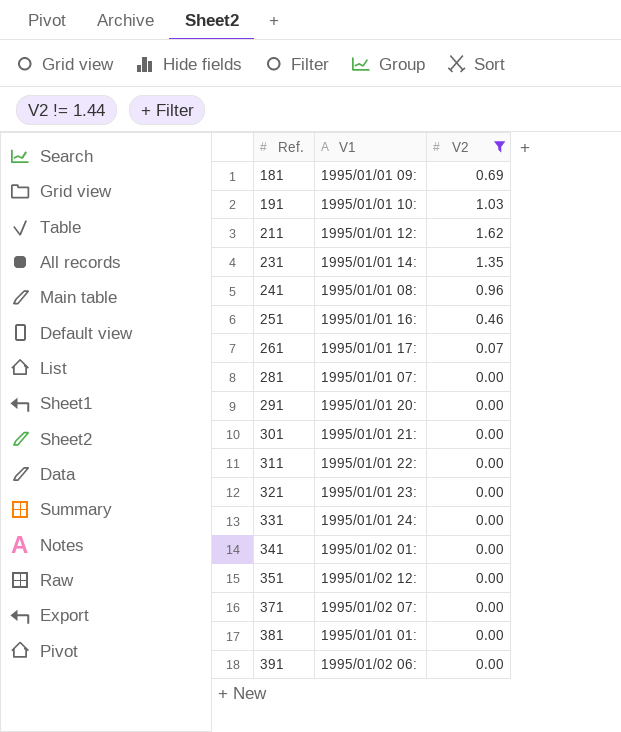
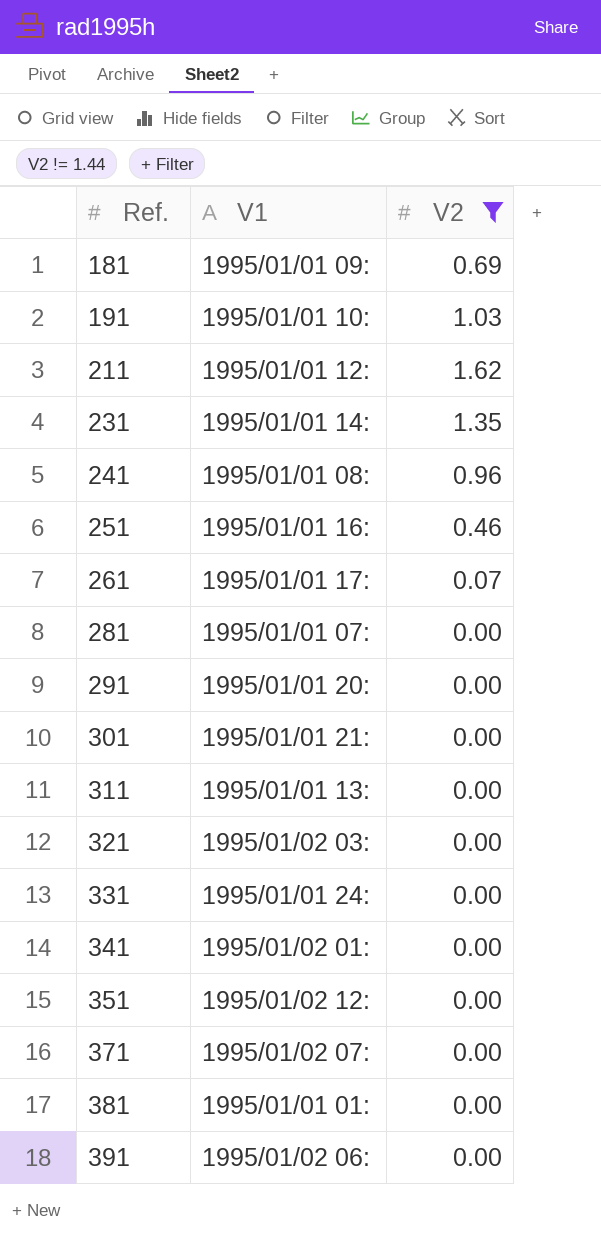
311 | V1: 1995/01/01 22: -> 1995/01/01 13:
321 | V1: 1995/01/01 23: -> 1995/01/02 03:

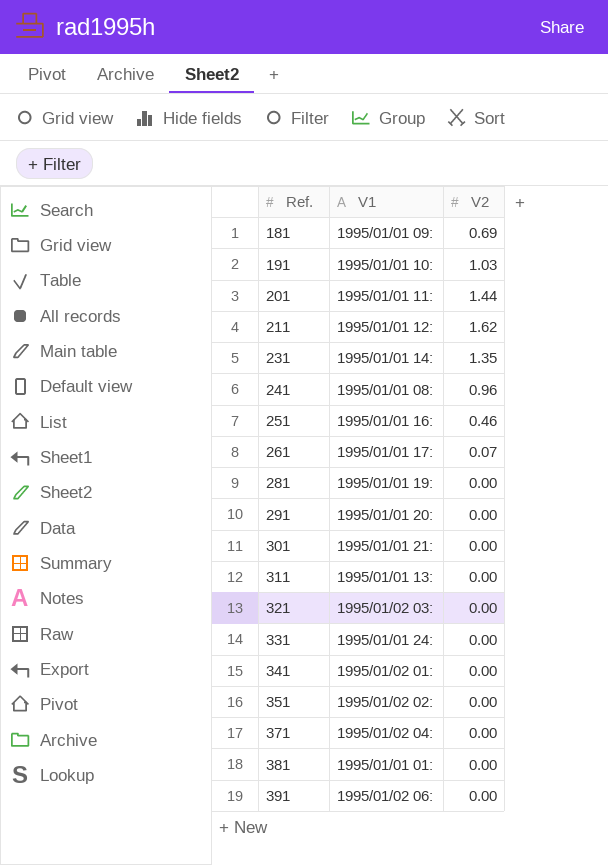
filter: V2 != 1.44 -> none
281 | V1: 1995/01/01 07: -> 1995/01/01 19:
351 | V1: 1995/01/02 12: -> 1995/01/02 02:
371 | V1: 1995/01/02 07: -> 1995/01/02 04:

